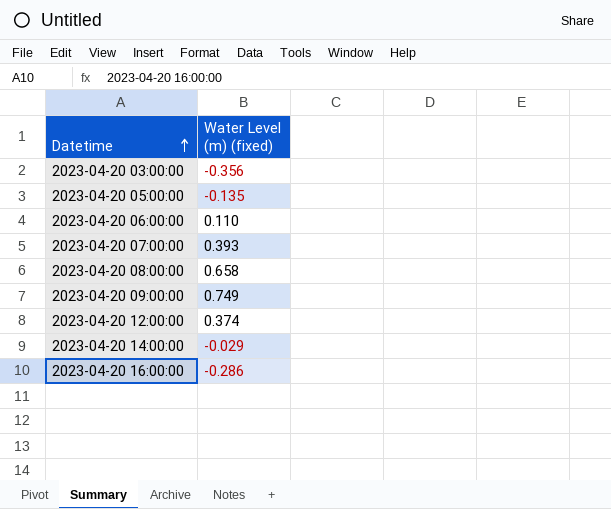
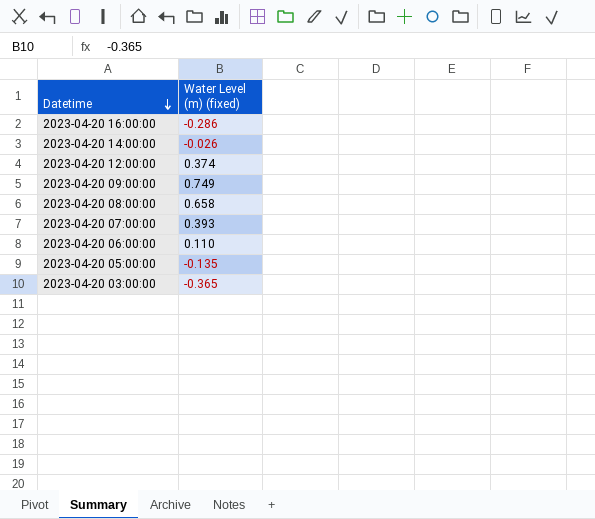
row order: Datetime ascending -> Datetime descending
2023-04-20 14:00:00 | Water Level (m) (fixed): -0.029 -> -0.026
2023-04-20 03:00:00 | Water Level (m) (fixed): -0.356 -> -0.365

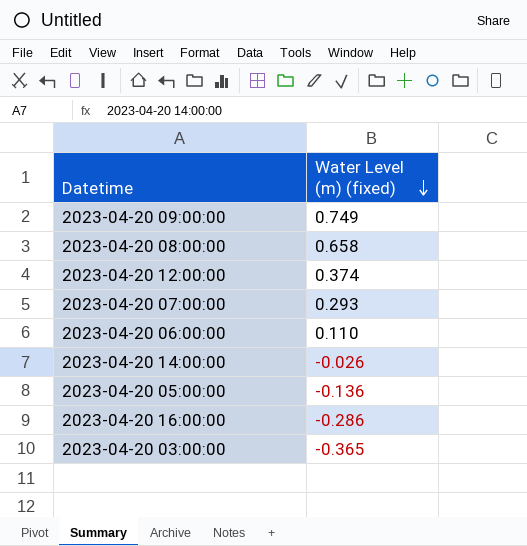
row order: Datetime descending -> Water Level (m) (fixed) descending
2023-04-20 07:00:00 | Water Level (m) (fixed): 0.393 -> 0.293
2023-04-20 05:00:00 | Water Level (m) (fixed): -0.135 -> -0.136

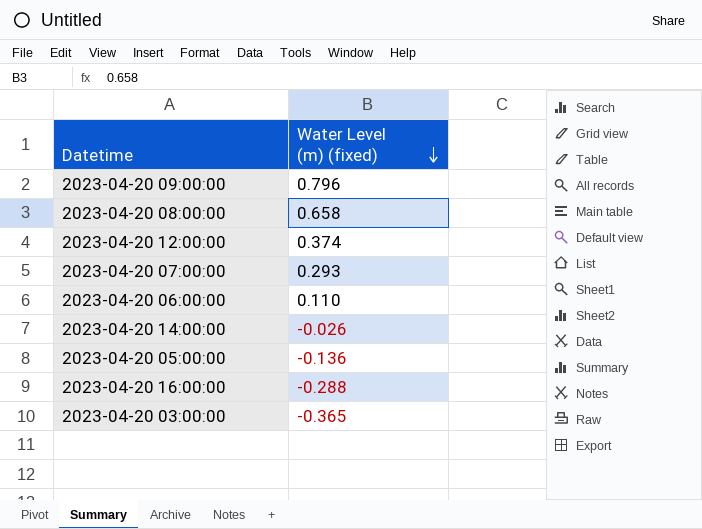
2023-04-20 09:00:00 | Water Level (m) (fixed): 0.749 -> 0.796
2023-04-20 16:00:00 | Water Level (m) (fixed): -0.286 -> -0.288

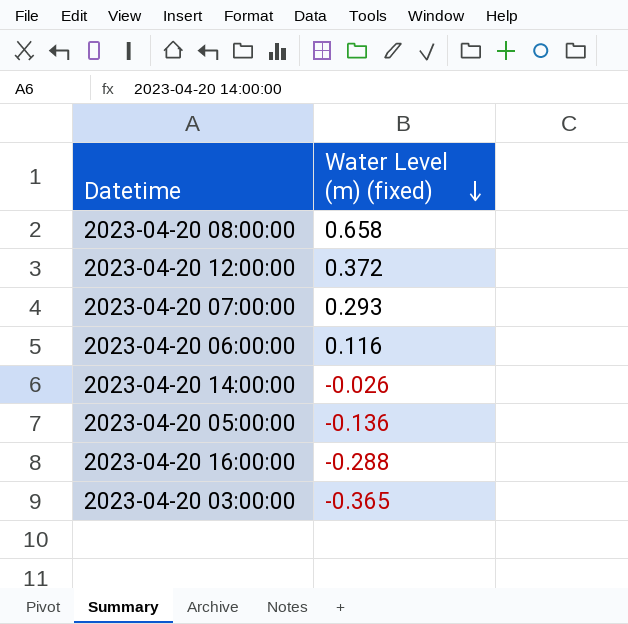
row 2023-04-20 09:00:00: 0.796 -> none
2023-04-20 12:00:00 | Water Level (m) (fixed): 0.374 -> 0.372
2023-04-20 06:00:00 | Water Level (m) (fixed): 0.110 -> 0.116

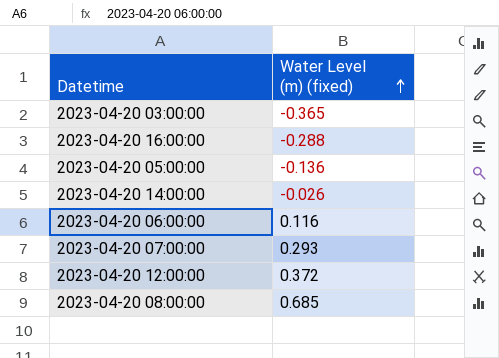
row order: Water Level (m) (fixed) descending -> Water Level (m) (fixed) ascending
2023-04-20 08:00:00 | Water Level (m) (fixed): 0.658 -> 0.685

